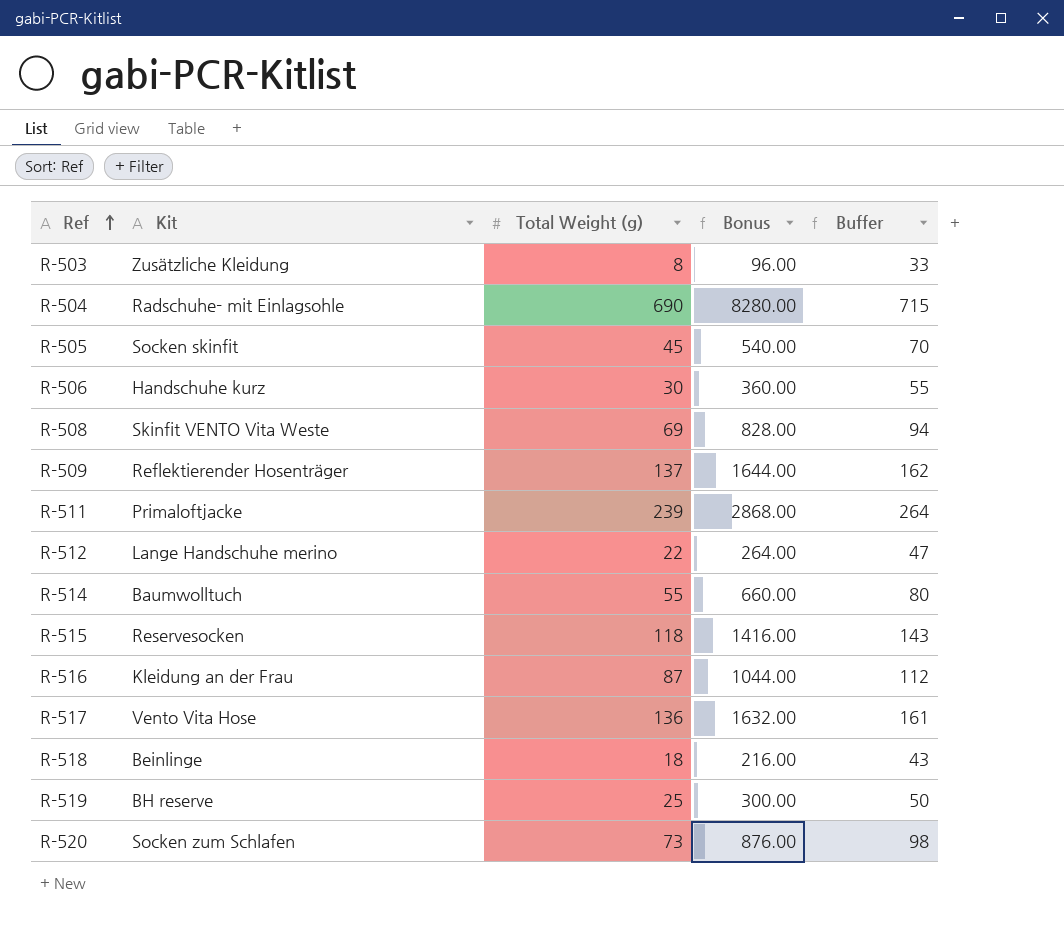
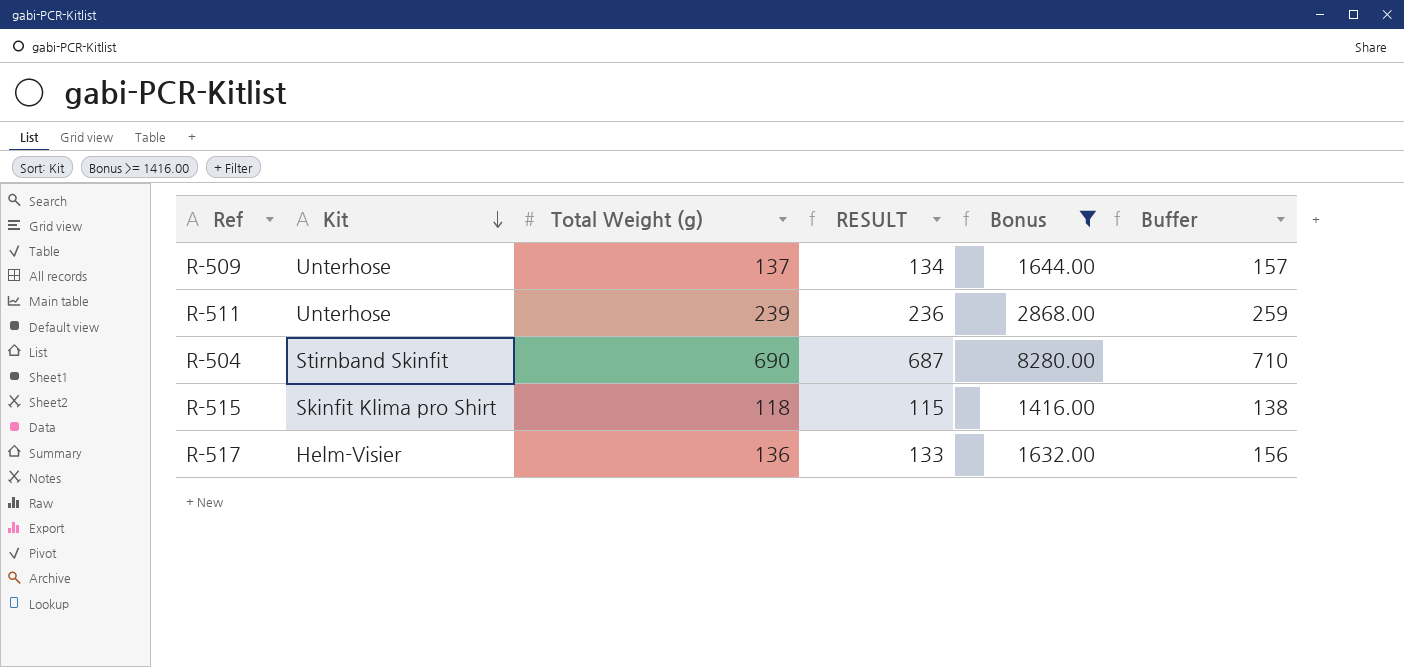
filter: none -> Bonus >= 1416.00
row order: Ref ascending -> Kit descending
column RESULT | formula: none -> [Total Weight (g)] - 3
column Buffer | formula: [Total Weight (g)] + 25 -> [Total Weight (g)] + 20
R-509 | Kit: Reflektierender Hosenträger -> Unterhose
R-511 | Kit: Primaloftjacke -> Unterhose
R-504 | Kit: Radschuhe- mit Einlagsohle -> Stirnband Skinfit
R-515 | Kit: Reservesocken -> Skinfit Klima pro Shirt
R-517 | Kit: Vento Vita Hose -> Helm-Visier

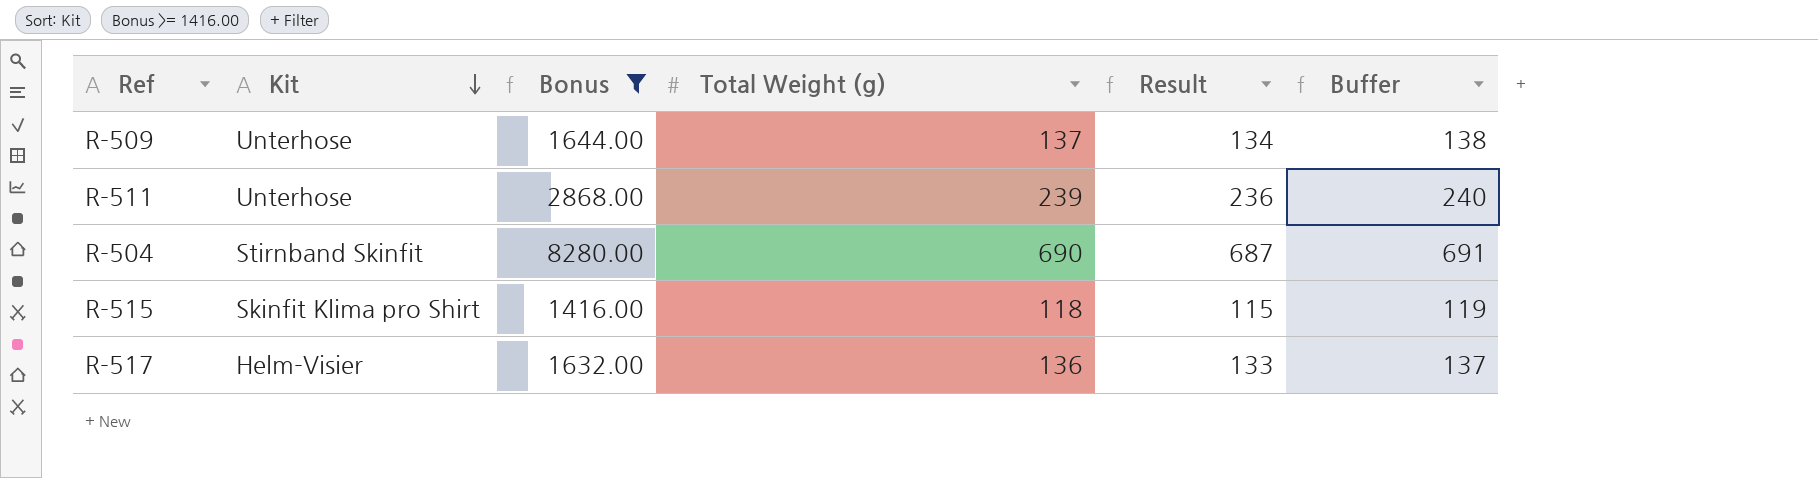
column Bonus | position: 5 -> 3
column name: RESULT -> Result
column Buffer | formula: [Total Weight (g)] + 20 -> [Total Weight (g)] + 1

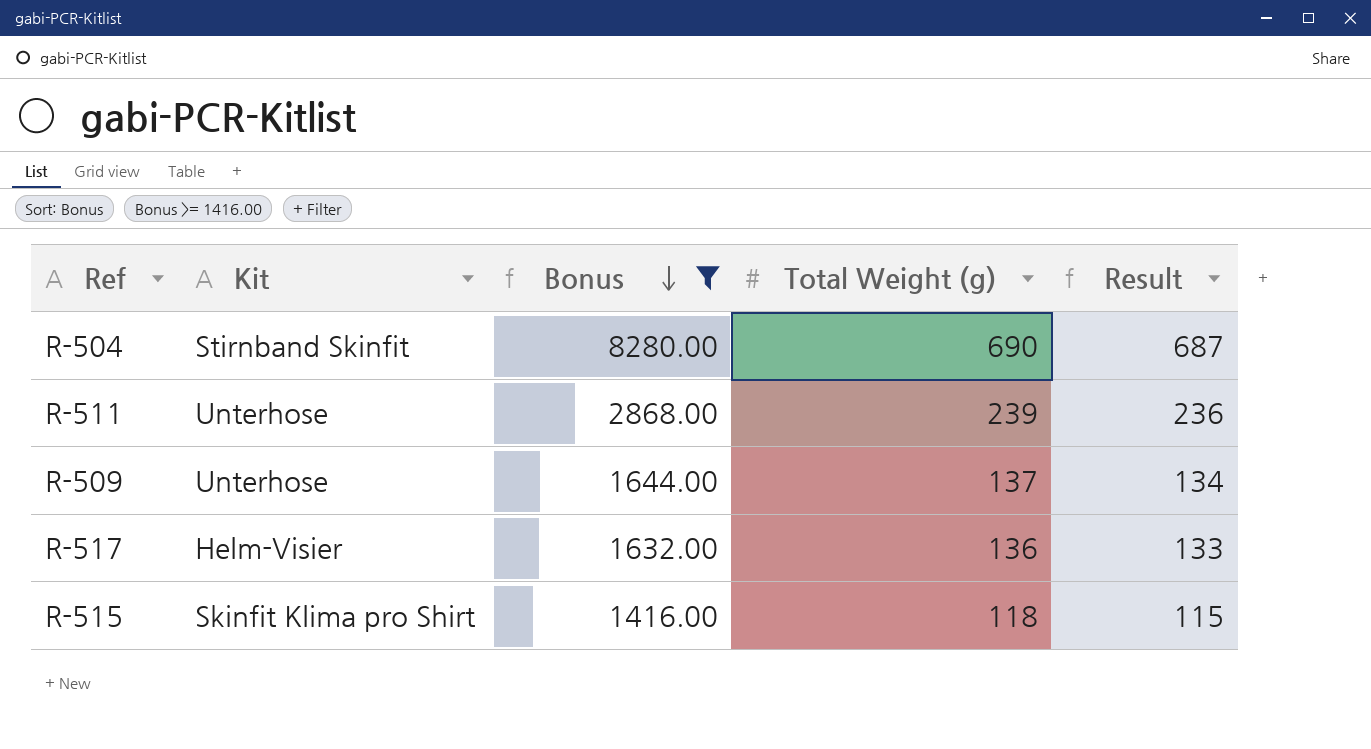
row order: Kit descending -> Bonus descending
column Buffer | formula: [Total Weight (g)] + 1 -> none

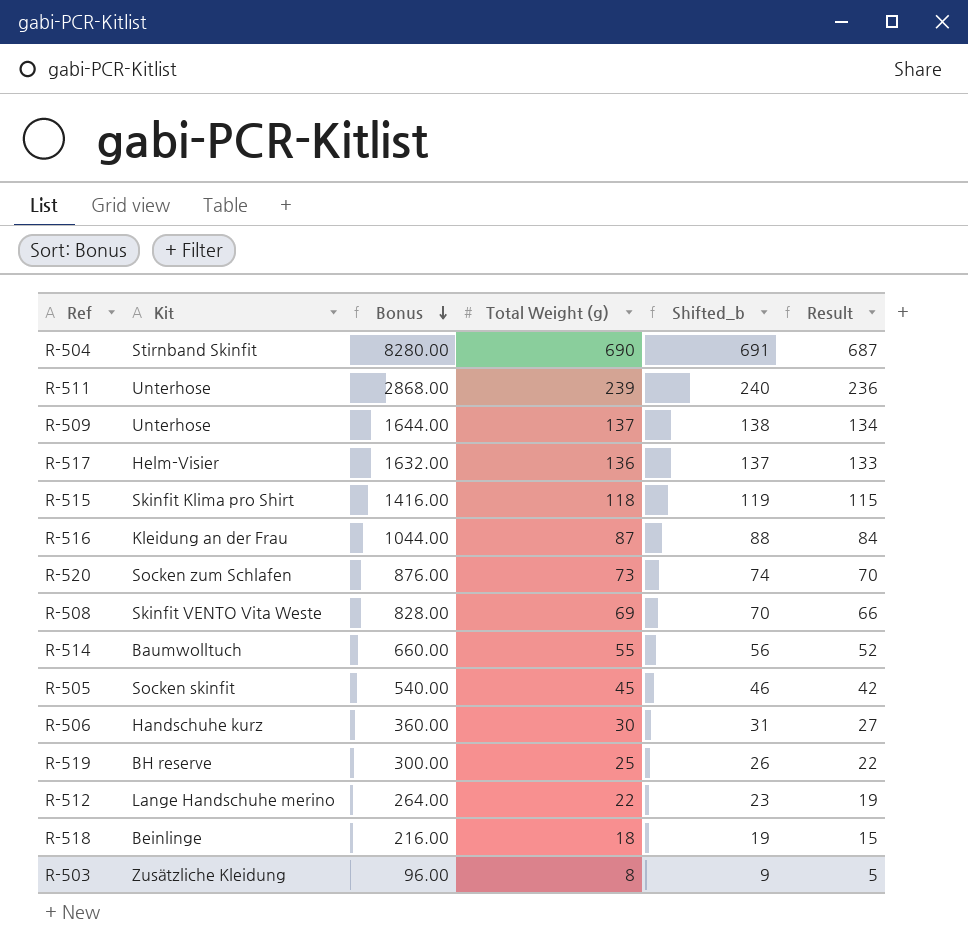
filter: Bonus >= 1416.00 -> none
column Shifted_b | formula: none -> [Total Weight (g)] + 1

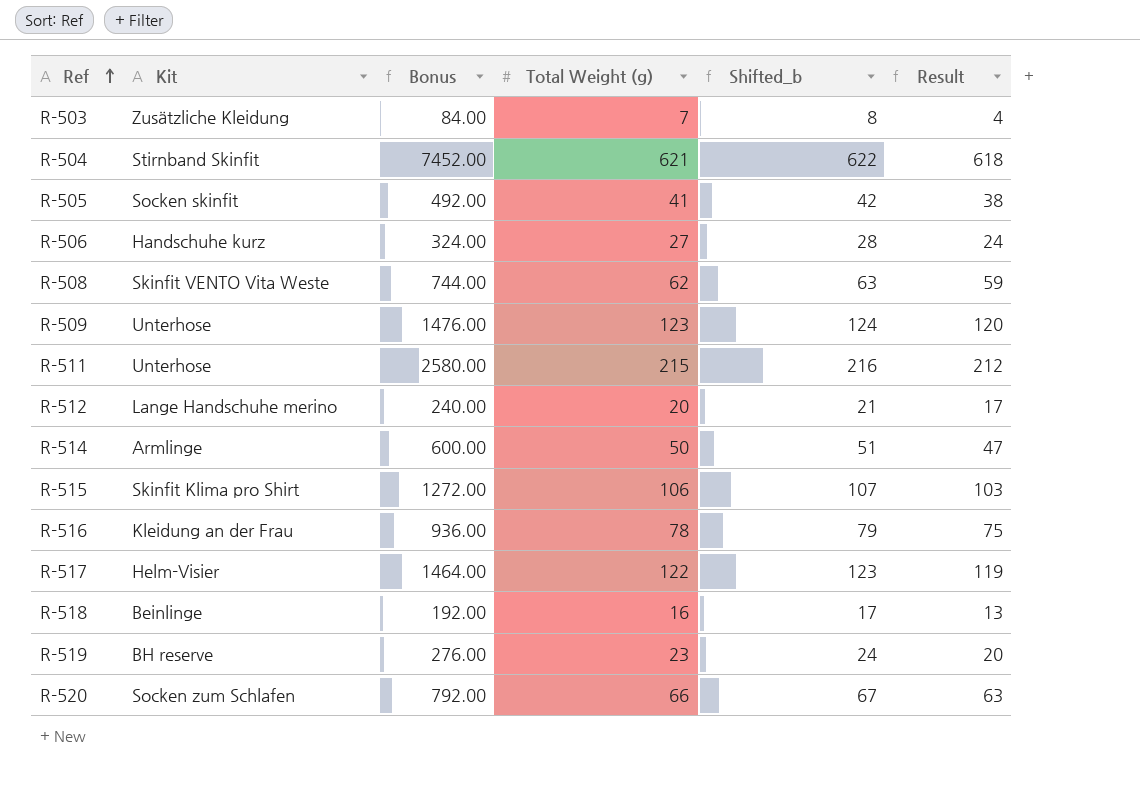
row order: Bonus descending -> Ref ascending
R-503 | Bonus: 96.00 -> 84.00
R-503 | Total Weight (g): 8 -> 7
R-503 | Shifted_b: 9 -> 8
R-503 | Result: 5 -> 4
R-504 | Bonus: 8280.00 -> 7452.00
R-504 | Total Weight (g): 690 -> 621
R-504 | Shifted_b: 691 -> 622
R-504 | Result: 687 -> 618
R-505 | Bonus: 540.00 -> 492.00
R-505 | Total Weight (g): 45 -> 41
R-505 | Shifted_b: 46 -> 42
R-505 | Result: 42 -> 38
R-506 | Bonus: 360.00 -> 324.00
R-506 | Total Weight (g): 30 -> 27
R-506 | Shifted_b: 31 -> 28
R-506 | Result: 27 -> 24
R-508 | Bonus: 828.00 -> 744.00
R-508 | Total Weight (g): 69 -> 62
R-508 | Shifted_b: 70 -> 63
R-508 | Result: 66 -> 59
R-509 | Bonus: 1644.00 -> 1476.00
R-509 | Total Weight (g): 137 -> 123
R-509 | Shifted_b: 138 -> 124
R-509 | Result: 134 -> 120
R-511 | Bonus: 2868.00 -> 2580.00
R-511 | Total Weight (g): 239 -> 215
R-511 | Shifted_b: 240 -> 216
R-511 | Result: 236 -> 212
R-512 | Bonus: 264.00 -> 240.00
R-512 | Total Weight (g): 22 -> 20
R-512 | Shifted_b: 23 -> 21
R-512 | Result: 19 -> 17
R-514 | Kit: Baumwolltuch -> Armlinge
R-514 | Bonus: 660.00 -> 600.00
R-514 | Total Weight (g): 55 -> 50
R-514 | Shifted_b: 56 -> 51
R-514 | Result: 52 -> 47
R-515 | Bonus: 1416.00 -> 1272.00
R-515 | Total Weight (g): 118 -> 106
R-515 | Shifted_b: 119 -> 107
R-515 | Result: 115 -> 103
R-516 | Bonus: 1044.00 -> 936.00
R-516 | Total Weight (g): 87 -> 78
R-516 | Shifted_b: 88 -> 79
R-516 | Result: 84 -> 75
R-517 | Bonus: 1632.00 -> 1464.00
R-517 | Total Weight (g): 136 -> 122
R-517 | Shifted_b: 137 -> 123
R-517 | Result: 133 -> 119
R-518 | Bonus: 216.00 -> 192.00
R-518 | Total Weight (g): 18 -> 16
R-518 | Shifted_b: 19 -> 17
R-518 | Result: 15 -> 13
R-519 | Bonus: 300.00 -> 276.00
R-519 | Total Weight (g): 25 -> 23
R-519 | Shifted_b: 26 -> 24
R-519 | Result: 22 -> 20
R-520 | Bonus: 876.00 -> 792.00
R-520 | Total Weight (g): 73 -> 66
R-520 | Shifted_b: 74 -> 67
R-520 | Result: 70 -> 63

